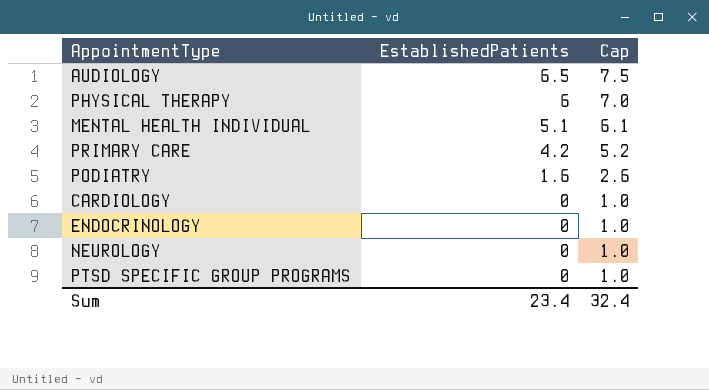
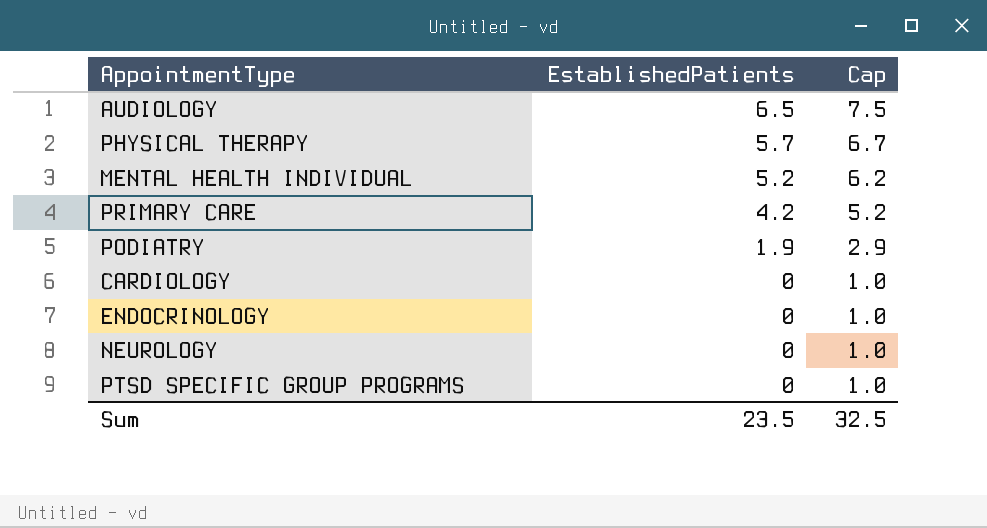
PHYSICAL THERAPY | EstablishedPatients: 6 -> 5.7
PHYSICAL THERAPY | Cap: 7.0 -> 6.7
MENTAL HEALTH INDIVIDUAL | EstablishedPatients: 5.1 -> 5.2
MENTAL HEALTH INDIVIDUAL | Cap: 6.1 -> 6.2
PODIATRY | EstablishedPatients: 1.6 -> 1.9
PODIATRY | Cap: 2.6 -> 2.9
Sum | EstablishedPatients: 23.4 -> 23.5
Sum | Cap: 32.4 -> 32.5

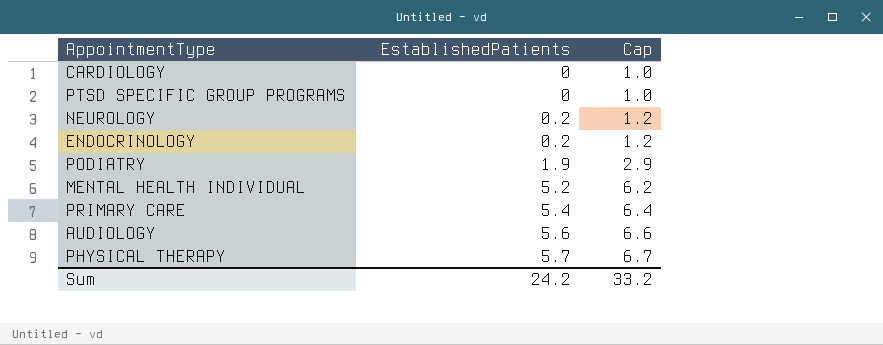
row order: EstablishedPatients descending -> EstablishedPatients ascending
NEUROLOGY | EstablishedPatients: 0 -> 0.2
NEUROLOGY | Cap: 1.0 -> 1.2
ENDOCRINOLOGY | EstablishedPatients: 0 -> 0.2
ENDOCRINOLOGY | Cap: 1.0 -> 1.2
PRIMARY CARE | EstablishedPatients: 4.2 -> 5.4
PRIMARY CARE | Cap: 5.2 -> 6.4
AUDIOLOGY | EstablishedPatients: 6.5 -> 5.6
AUDIOLOGY | Cap: 7.5 -> 6.6
Sum | EstablishedPatients: 23.5 -> 24.2
Sum | Cap: 32.5 -> 33.2

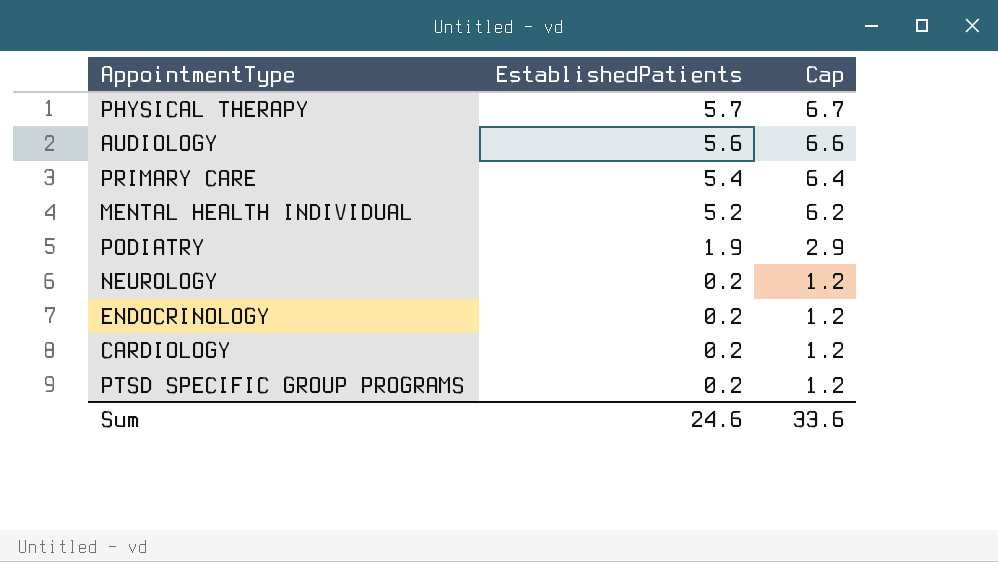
row order: EstablishedPatients ascending -> EstablishedPatients descending
CARDIOLOGY | EstablishedPatients: 0 -> 0.2
CARDIOLOGY | Cap: 1.0 -> 1.2
PTSD SPECIFIC GROUP PROGRAMS | EstablishedPatients: 0 -> 0.2
PTSD SPECIFIC GROUP PROGRAMS | Cap: 1.0 -> 1.2
Sum | EstablishedPatients: 24.2 -> 24.6
Sum | Cap: 33.2 -> 33.6

